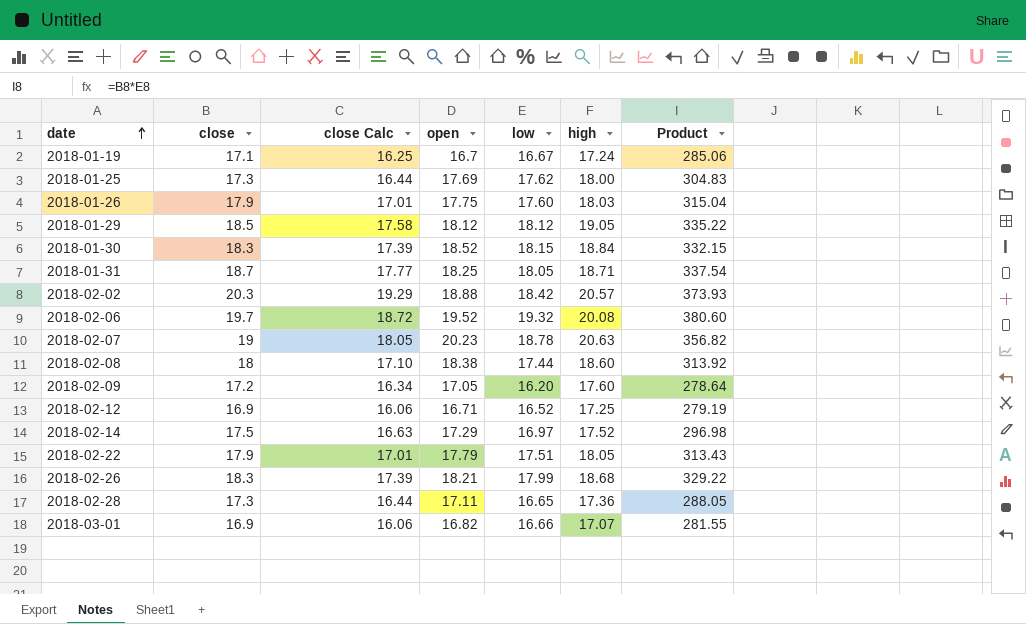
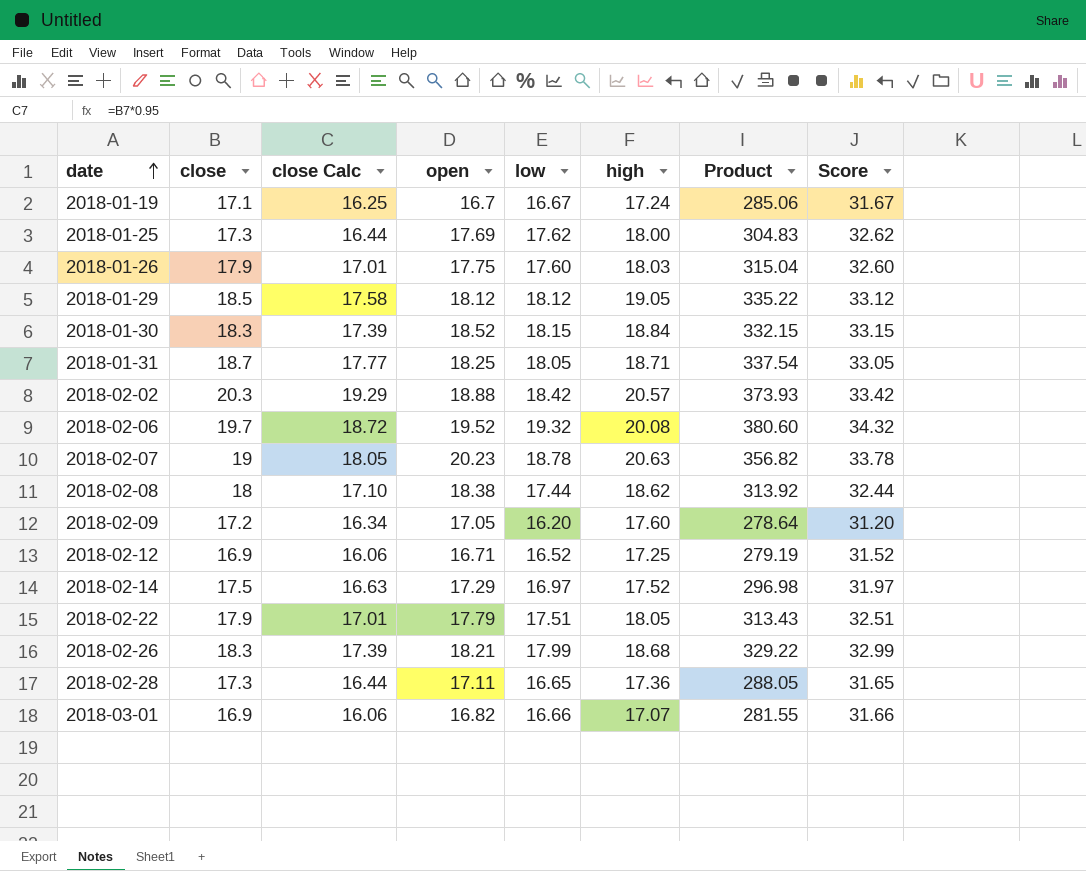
column Score | formula: none -> [low] + 15
2018-02-08 | high: 18.60 -> 18.62

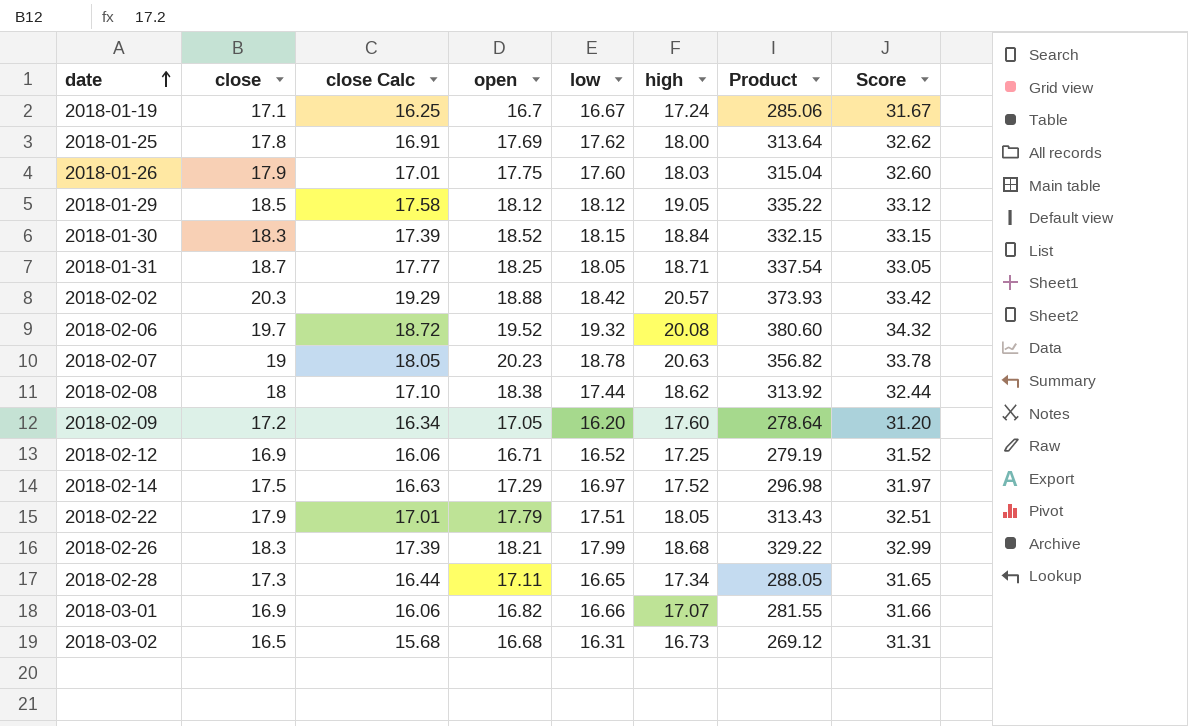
2018-01-25 | close: 17.3 -> 17.8
2018-01-25 | close Calc: 16.44 -> 16.91
2018-01-25 | Product: 304.83 -> 313.64
2018-02-28 | high: 17.36 -> 17.34
row 2018-03-02: none -> 16.5 | 15.68 | 16.68 | 16.31 | 16.73 | 269.12 | 31.31

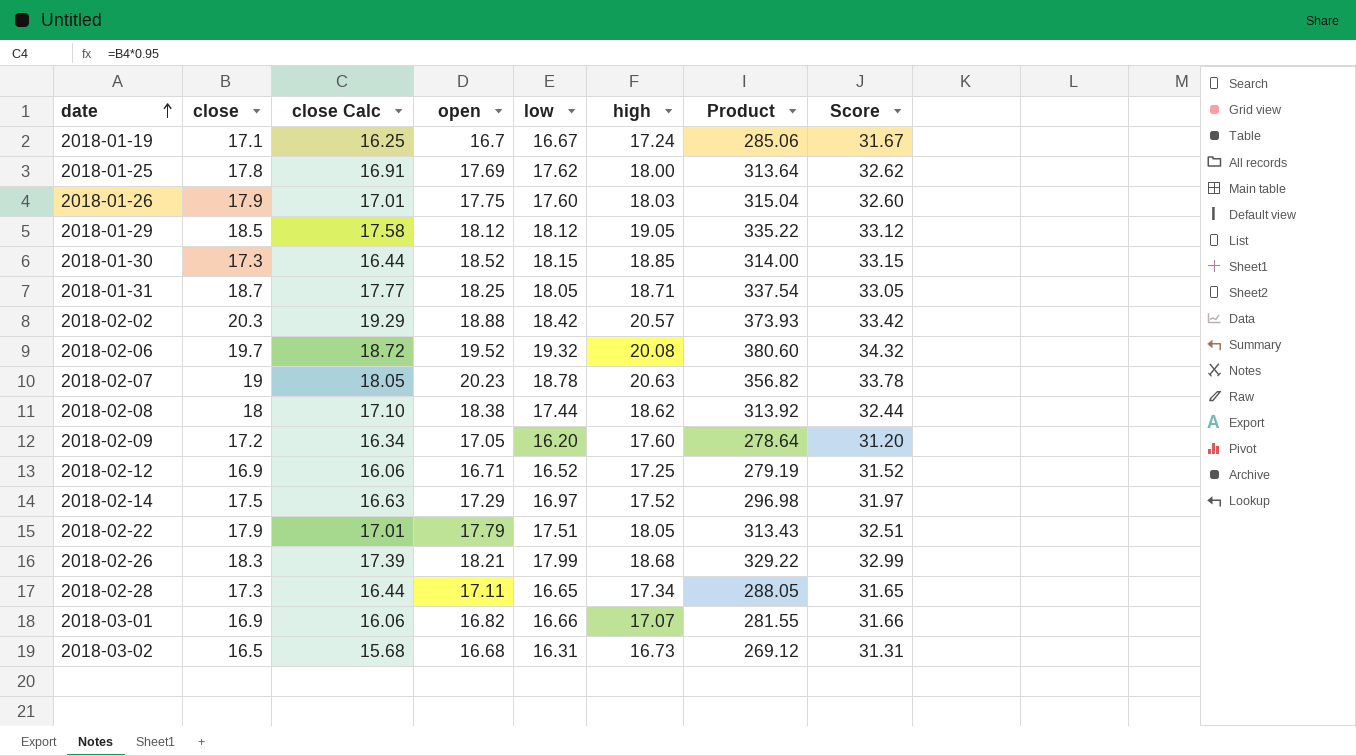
2018-01-30 | close: 18.3 -> 17.3
2018-01-30 | close Calc: 17.39 -> 16.44
2018-01-30 | high: 18.84 -> 18.85
2018-01-30 | Product: 332.15 -> 314.00

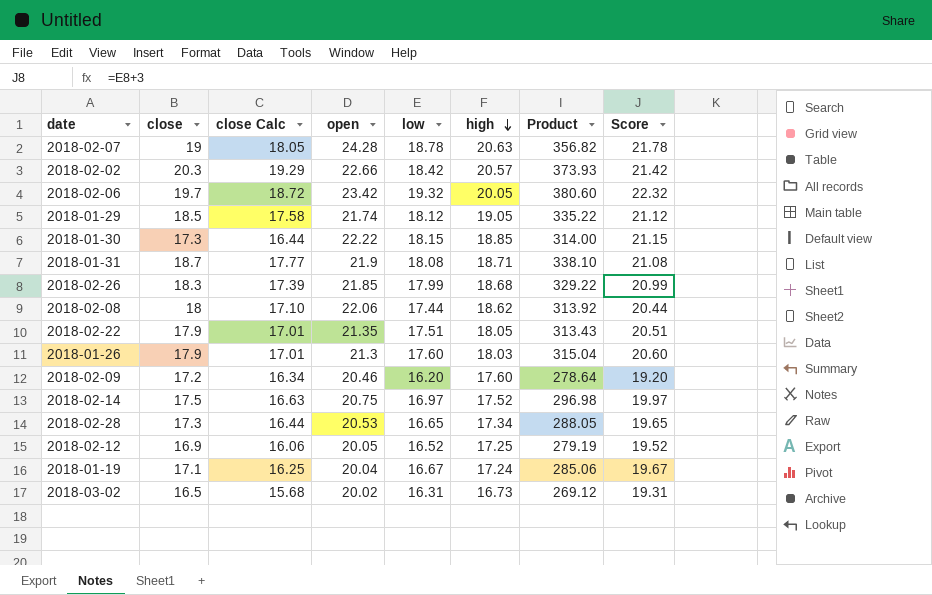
row order: date ascending -> high descending
column Score | formula: [low] + 15 -> [low] + 3
row 2018-01-25: 17.8 | 16.91 | 17.69 | 17.62 | 18.00 | 313.64 | 32.62 -> none
row 2018-03-01: 16.9 | 16.06 | 16.82 | 16.66 | 17.07 | 281.55 | 31.66 -> none
2018-02-07 | open: 20.23 -> 24.28
2018-02-02 | open: 18.88 -> 22.66
2018-02-06 | open: 19.52 -> 23.42
2018-02-06 | high: 20.08 -> 20.05
2018-01-29 | open: 18.12 -> 21.74
2018-01-30 | open: 18.52 -> 22.22
2018-01-31 | open: 18.25 -> 21.9
2018-01-31 | low: 18.05 -> 18.08
2018-01-31 | Product: 337.54 -> 338.10
2018-02-26 | open: 18.21 -> 21.85
2018-02-08 | open: 18.38 -> 22.06
2018-02-22 | open: 17.79 -> 21.35
2018-01-26 | open: 17.75 -> 21.3
2018-02-09 | open: 17.05 -> 20.46
2018-02-14 | open: 17.29 -> 20.75
2018-02-28 | open: 17.11 -> 20.53
2018-02-12 | open: 16.71 -> 20.05
2018-01-19 | open: 16.7 -> 20.04
2018-03-02 | open: 16.68 -> 20.02

